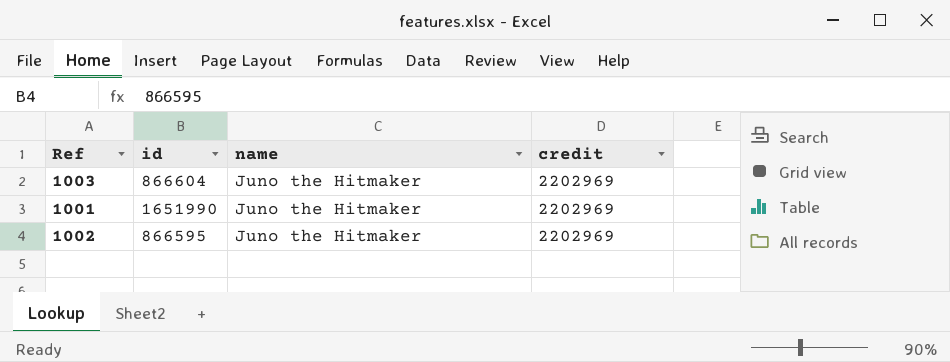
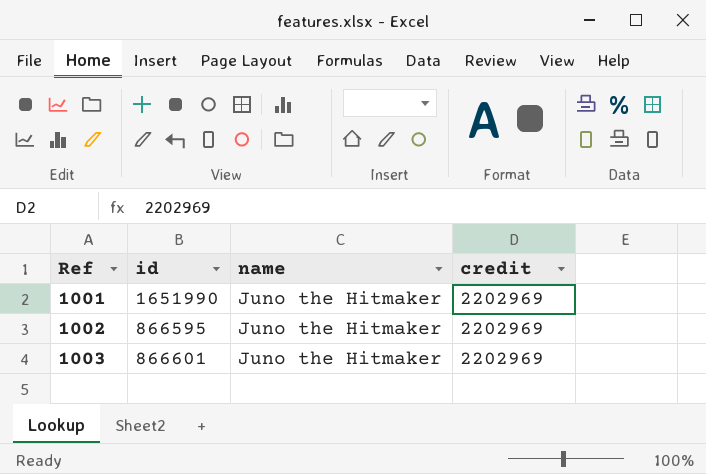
row order: none -> Ref ascending
1003 | id: 866604 -> 866601

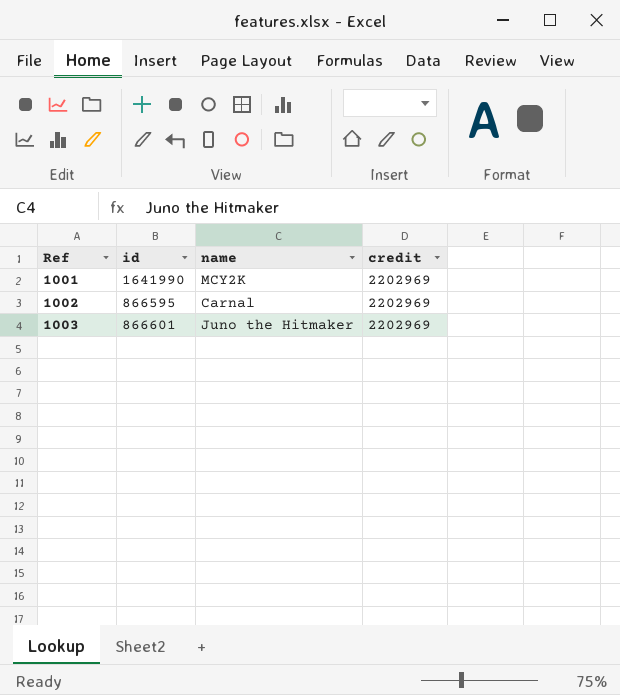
1001 | id: 1651990 -> 1641990
1001 | name: Juno the Hitmaker -> MCY2K
1002 | name: Juno the Hitmaker -> Carnal

